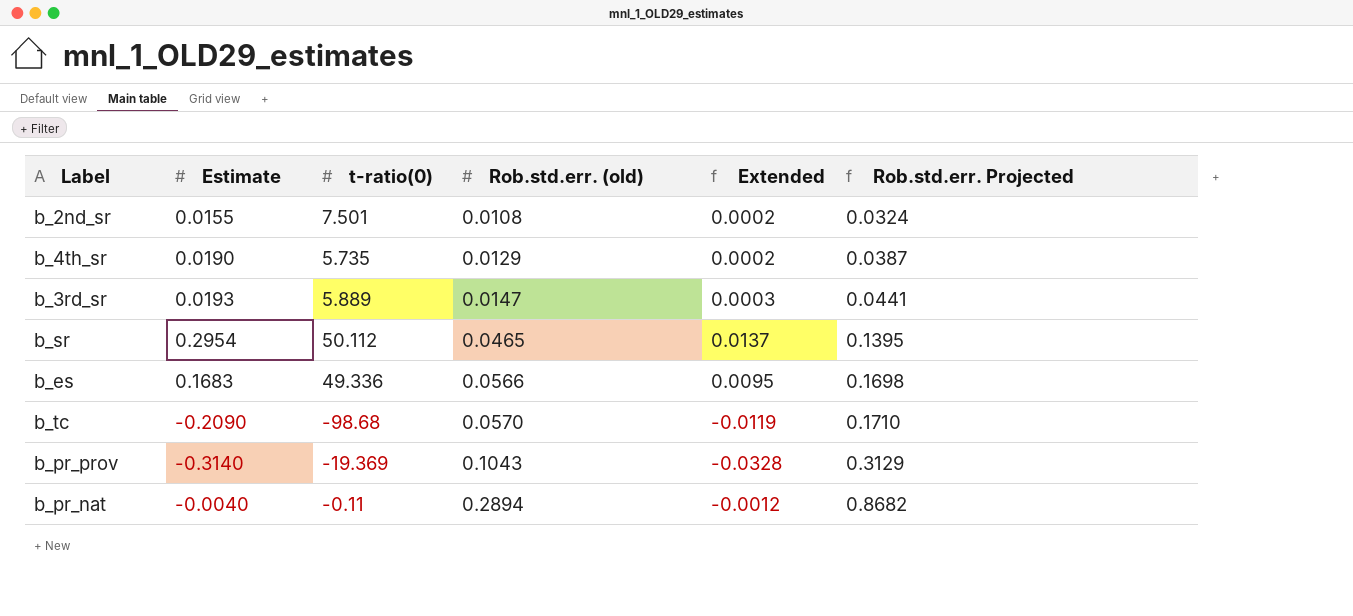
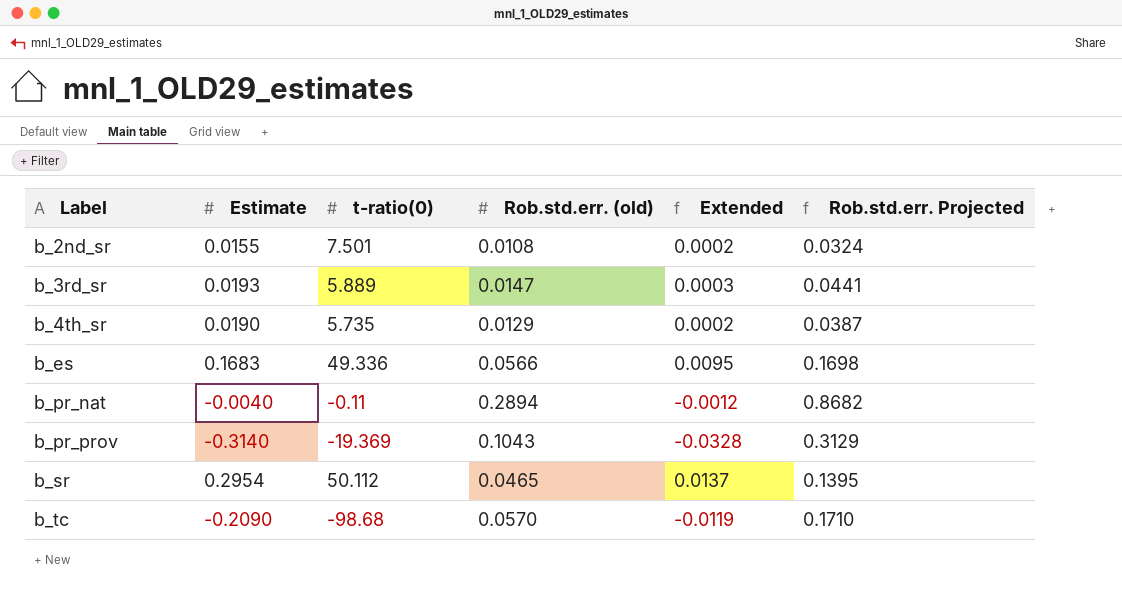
row order: Rob.std.err. (old) ascending -> Label ascending

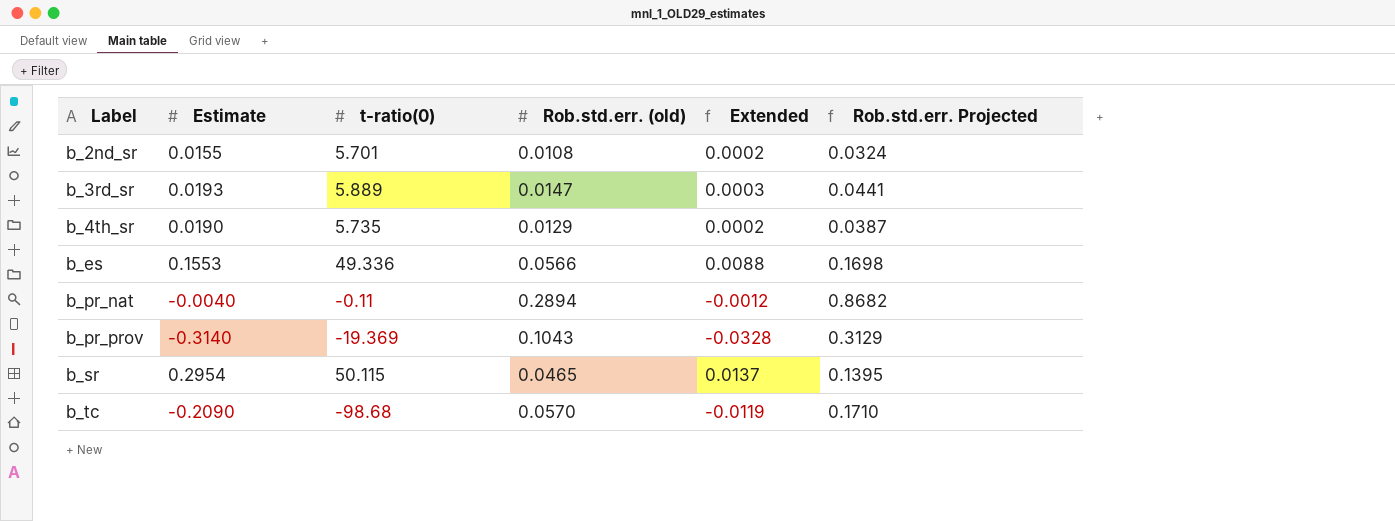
b_2nd_sr | t-ratio(0): 7.501 -> 5.701
b_es | Estimate: 0.1683 -> 0.1553
b_es | Extended: 0.0095 -> 0.0088
b_sr | t-ratio(0): 50.112 -> 50.115

